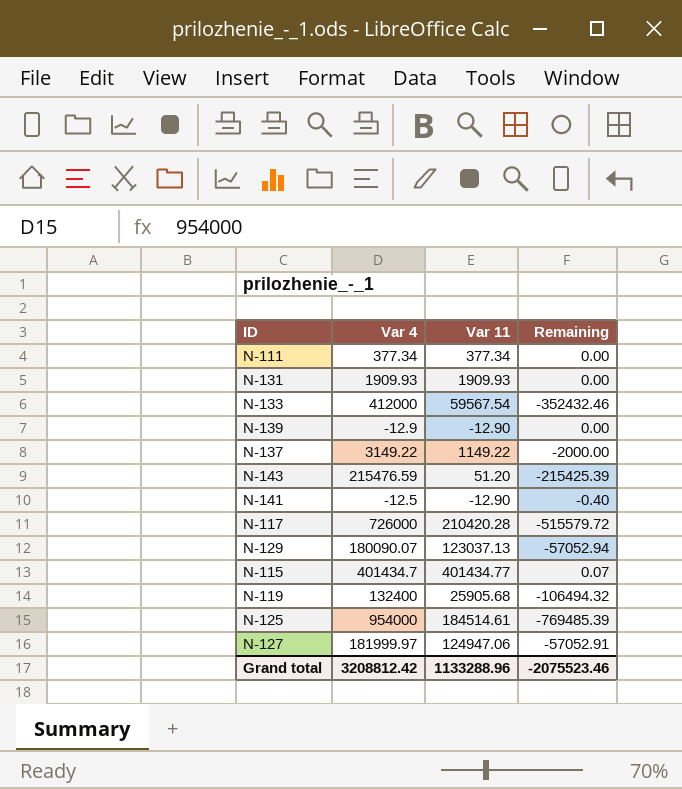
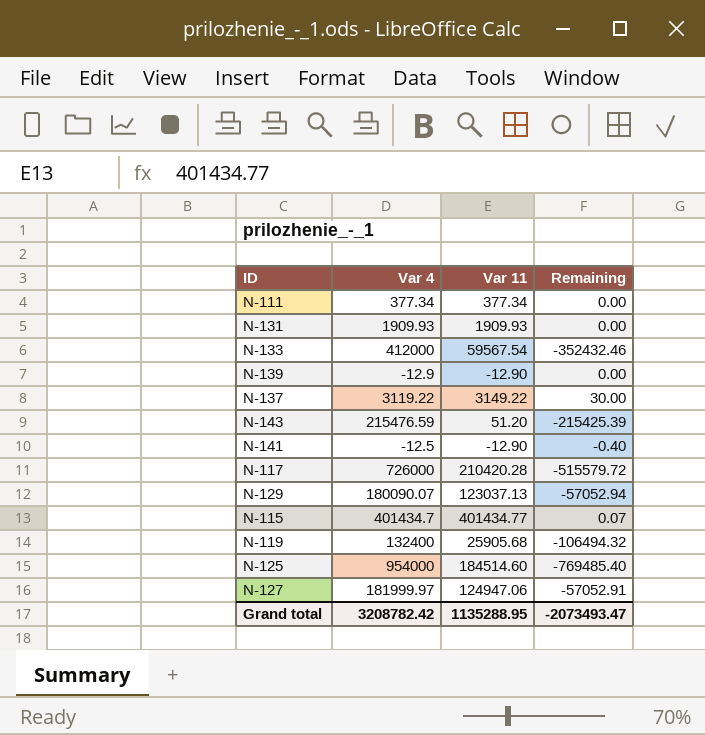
N-137 | Var 4: 3149.22 -> 3119.22
N-137 | Var 11: 1149.22 -> 3149.22
N-137 | Remaining: -2000.00 -> 30.00
N-125 | Var 11: 184514.61 -> 184514.60
N-125 | Remaining: -769485.39 -> -769485.40
Grand total | Var 4: 3208812.42 -> 3208782.42
Grand total | Var 11: 1133288.96 -> 1135288.95
Grand total | Remaining: -2075523.46 -> -2073493.47

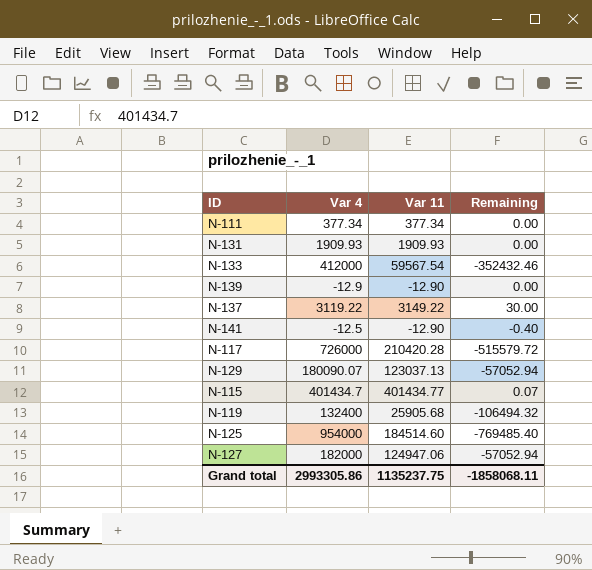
row N-143: 215476.59 | 51.20 | -215425.39 -> none
N-127 | Var 4: 181999.97 -> 182000
N-127 | Remaining: -57052.91 -> -57052.94
Grand total | Var 4: 3208782.42 -> 2993305.86
Grand total | Var 11: 1135288.95 -> 1135237.75
Grand total | Remaining: -2073493.47 -> -1858068.11

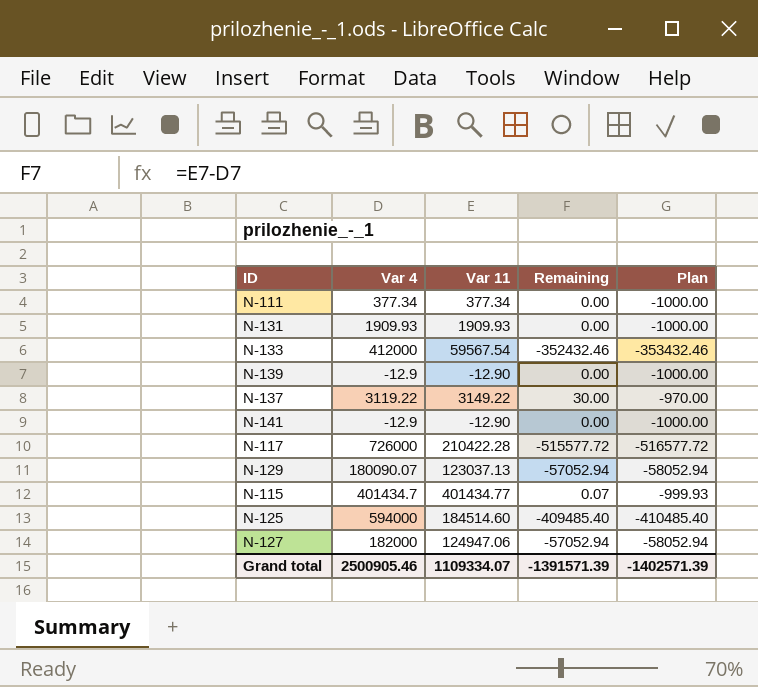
column Plan | formula: none -> [Remaining] - 1000
row N-119: 132400 | 25905.68 | -106494.32 -> none
N-141 | Var 4: -12.5 -> -12.9
N-141 | Remaining: -0.40 -> 0.00
N-117 | Var 11: 210420.28 -> 210422.28
N-117 | Remaining: -515579.72 -> -515577.72
N-125 | Var 4: 954000 -> 594000
N-125 | Remaining: -769485.40 -> -409485.40
Grand total | Var 4: 2993305.86 -> 2500905.46
Grand total | Var 11: 1135237.75 -> 1109334.07
Grand total | Remaining: -1858068.11 -> -1391571.39

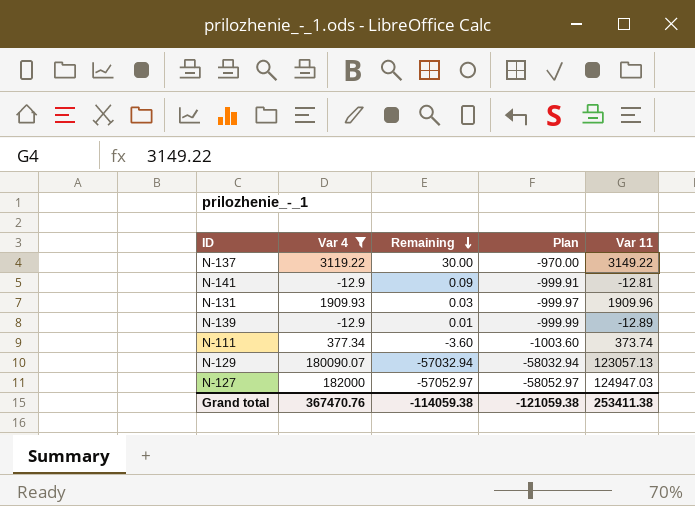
filter: none -> Var 4 <= 182000
row order: none -> Remaining descending
column Var 11 | position: 3 -> 5
N-141 | Remaining: 0.00 -> 0.09
N-141 | Plan: -1000.00 -> -999.91
N-141 | Var 11: -12.90 -> -12.81
N-131 | Remaining: 0.00 -> 0.03
N-131 | Plan: -1000.00 -> -999.97
N-131 | Var 11: 1909.93 -> 1909.96
N-139 | Remaining: 0.00 -> 0.01
N-139 | Plan: -1000.00 -> -999.99
N-139 | Var 11: -12.90 -> -12.89
N-111 | Remaining: 0.00 -> -3.60
N-111 | Plan: -1000.00 -> -1003.60
N-111 | Var 11: 377.34 -> 373.74
N-129 | Remaining: -57052.94 -> -57032.94
N-129 | Plan: -58052.94 -> -58032.94
N-129 | Var 11: 123037.13 -> 123057.13
N-127 | Remaining: -57052.94 -> -57052.97
N-127 | Plan: -58052.94 -> -58052.97
N-127 | Var 11: 124947.06 -> 124947.03
Grand total | Var 4: 2500905.46 -> 367470.76
Grand total | Remaining: -1391571.39 -> -114059.38
Grand total | Plan: -1402571.39 -> -121059.38
Grand total | Var 11: 1109334.07 -> 253411.38

